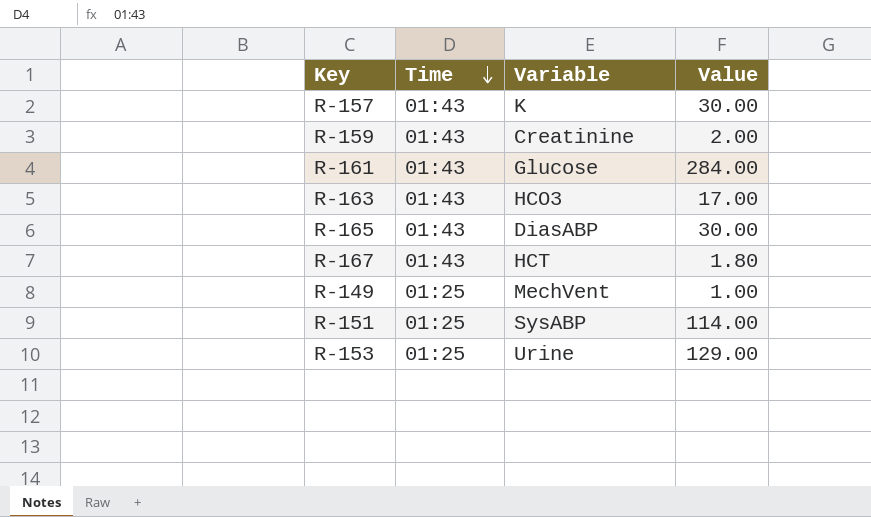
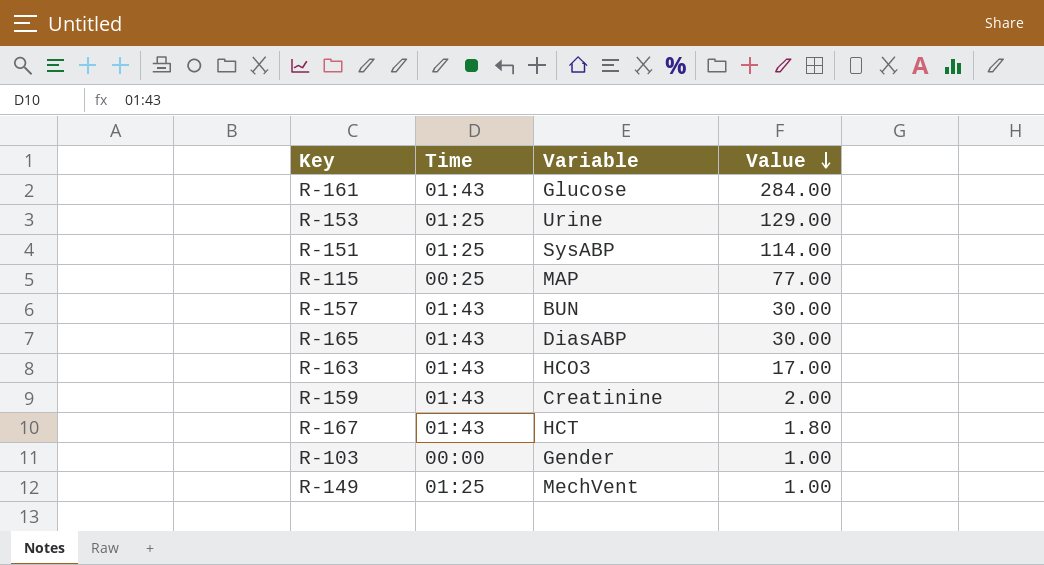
row order: Time descending -> Value descending
row R-115: none -> 00:25 | MAP | 77.00
R-157 | Variable: K -> BUN
row R-103: none -> 00:00 | Gender | 1.00

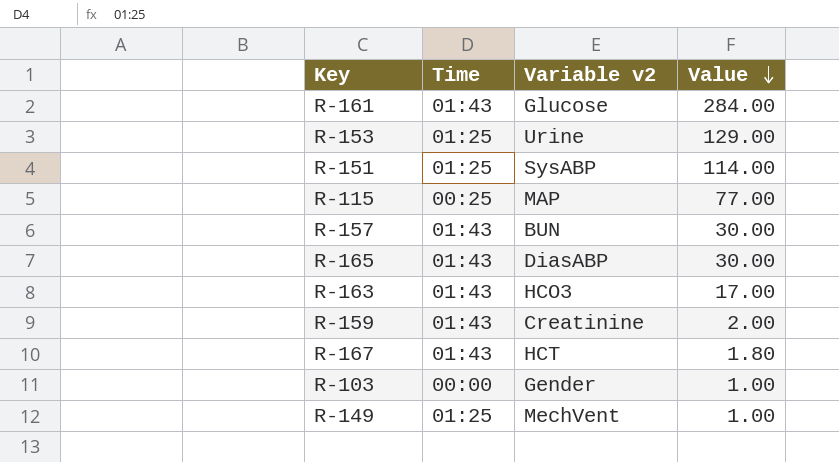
column name: Variable -> Variable v2

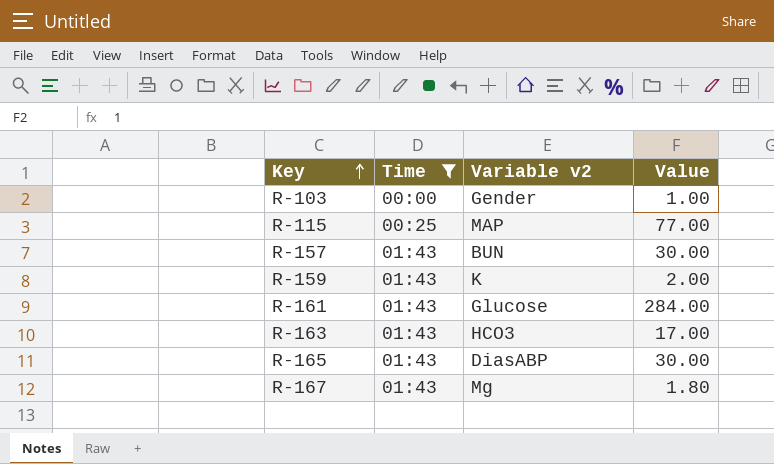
filter: none -> Time != 01:25
row order: Value descending -> Key ascending
R-159 | Variable v2: Creatinine -> K
R-167 | Variable v2: HCT -> Mg

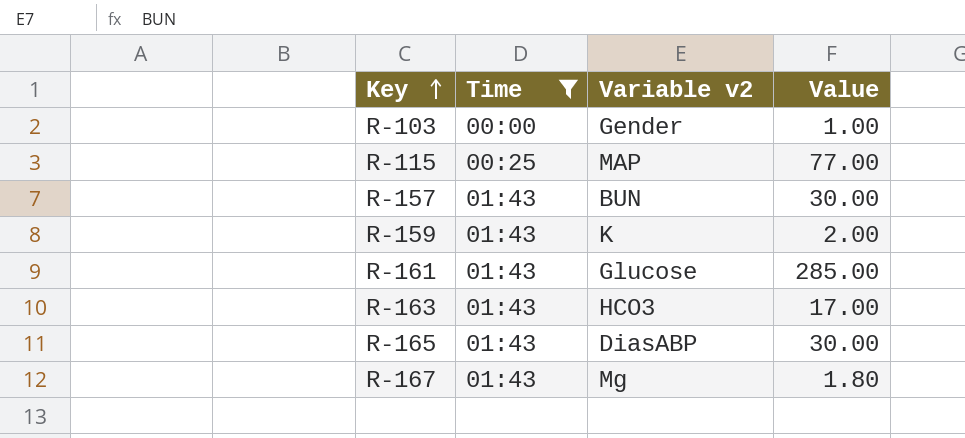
R-161 | Value: 284.00 -> 285.00

